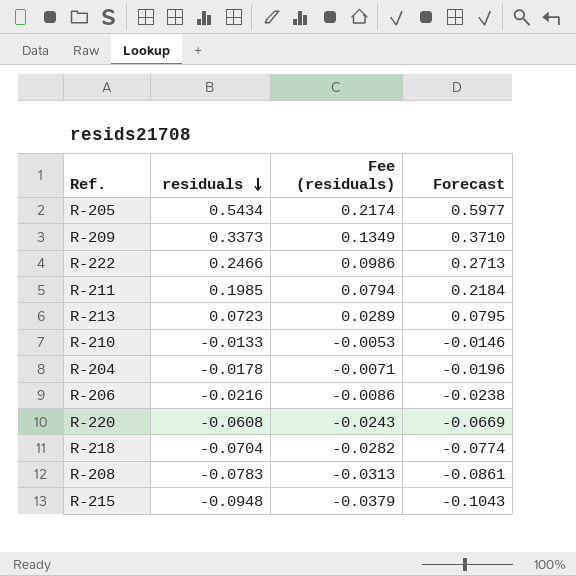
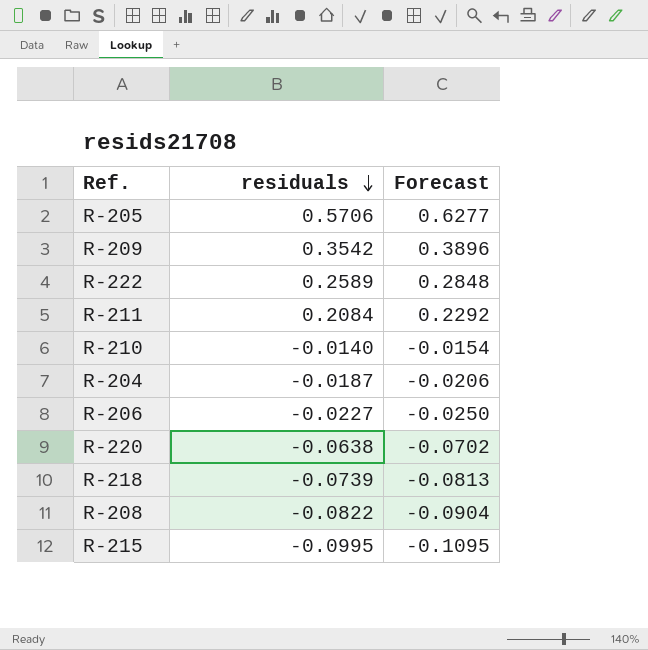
column Fee (residuals) | formula: [residuals] * 0.4 -> none
row R-213: 0.0723 | 0.0289 | 0.0795 -> none
R-205 | residuals: 0.5434 -> 0.5706
R-205 | Forecast: 0.5977 -> 0.6277
R-209 | residuals: 0.3373 -> 0.3542
R-209 | Forecast: 0.3710 -> 0.3896
R-222 | residuals: 0.2466 -> 0.2589
R-222 | Forecast: 0.2713 -> 0.2848
R-211 | residuals: 0.1985 -> 0.2084
R-211 | Forecast: 0.2184 -> 0.2292
R-210 | residuals: -0.0133 -> -0.0140
R-210 | Forecast: -0.0146 -> -0.0154
R-204 | residuals: -0.0178 -> -0.0187
R-204 | Forecast: -0.0196 -> -0.0206
R-206 | residuals: -0.0216 -> -0.0227
R-206 | Forecast: -0.0238 -> -0.0250
R-220 | residuals: -0.0608 -> -0.0638
R-220 | Forecast: -0.0669 -> -0.0702
R-218 | residuals: -0.0704 -> -0.0739
R-218 | Forecast: -0.0774 -> -0.0813
R-208 | residuals: -0.0783 -> -0.0822
R-208 | Forecast: -0.0861 -> -0.0904
R-215 | residuals: -0.0948 -> -0.0995
R-215 | Forecast: -0.1043 -> -0.1095

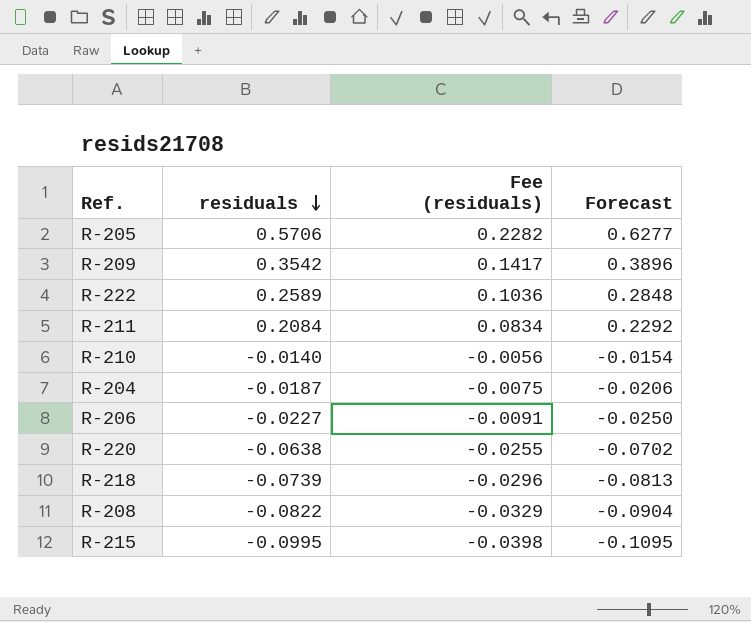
column Fee (residuals) | formula: none -> [residuals] * 0.4

